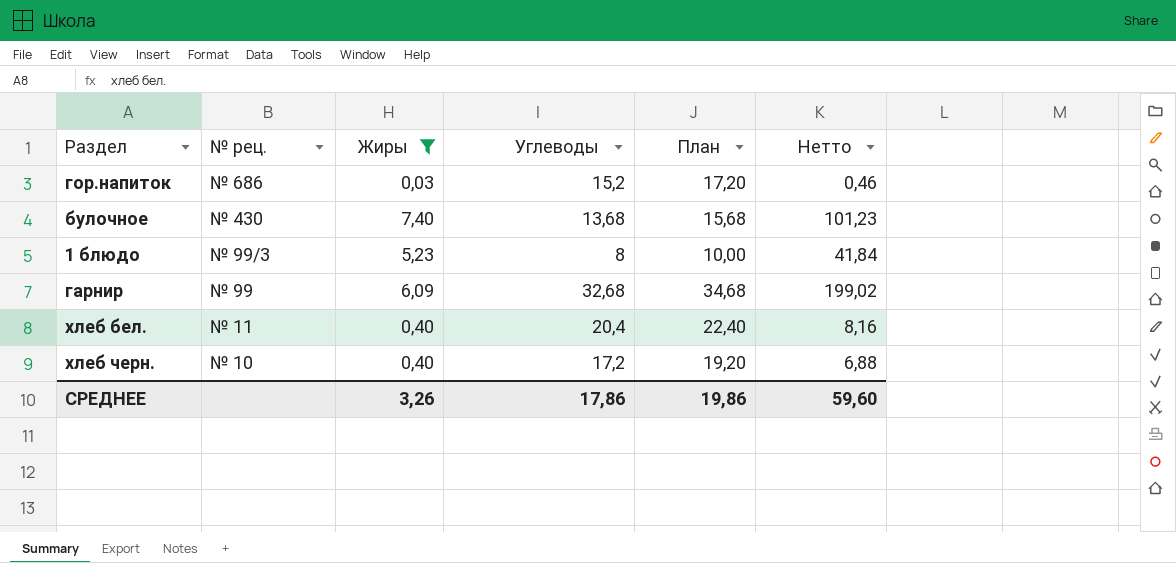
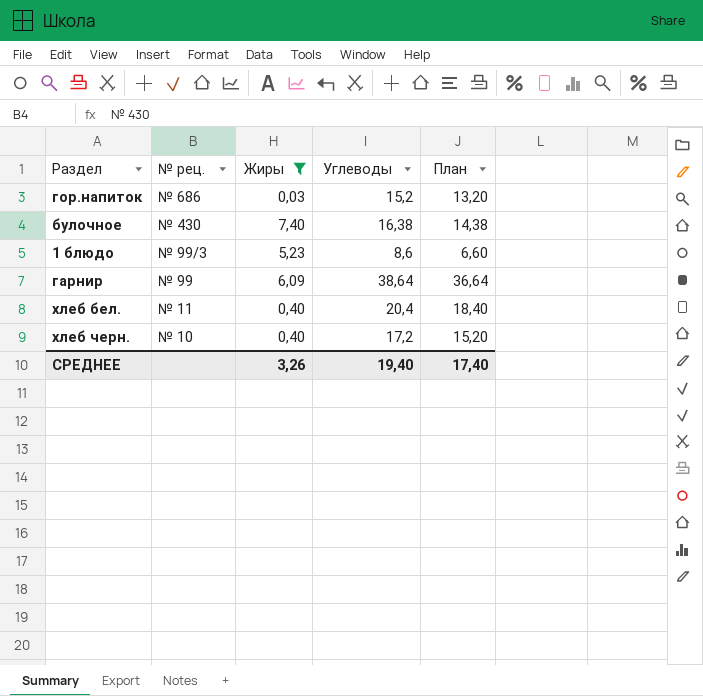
column Нетто | formula: [Жиры] * [Углеводы] -> none
column План | formula: [Углеводы] + 2 -> [Углеводы] - 2
булочное | Углеводы: 13,68 -> 16,38
1 блюдо | Углеводы: 8 -> 8,6
гарнир | Углеводы: 32,68 -> 38,64
СРЕДНЕЕ | Углеводы: 17,86 -> 19,40
СРЕДНЕЕ | План: 19,86 -> 17,40

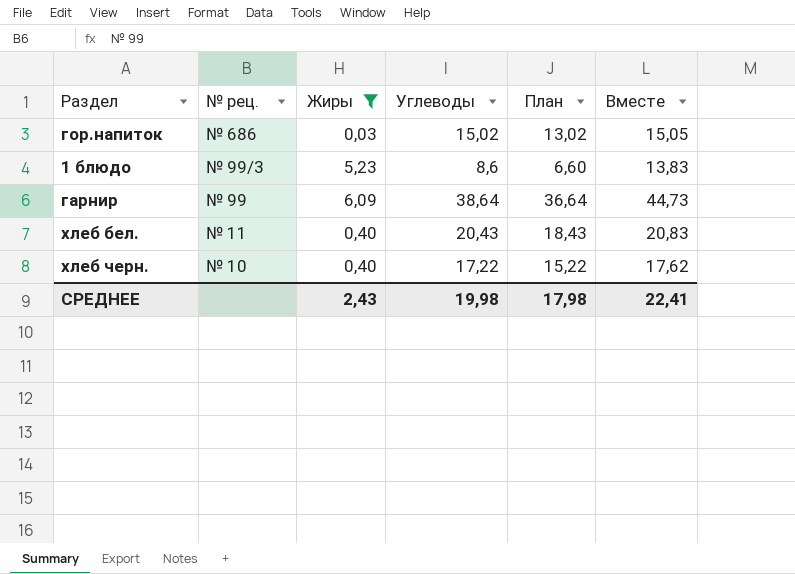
column Вместе | formula: none -> [Жиры] + [Углеводы]
row булочное: № 430 | 7,40 | 16,38 | 14,38 -> none
гор.напиток | Углеводы: 15,2 -> 15,02
гор.напиток | План: 13,20 -> 13,02
хлеб бел. | Углеводы: 20,4 -> 20,43
хлеб бел. | План: 18,40 -> 18,43
хлеб черн. | Углеводы: 17,2 -> 17,22
хлеб черн. | План: 15,20 -> 15,22
СРЕДНЕЕ | Жиры: 3,26 -> 2,43
СРЕДНЕЕ | Углеводы: 19,40 -> 19,98
СРЕДНЕЕ | План: 17,40 -> 17,98

